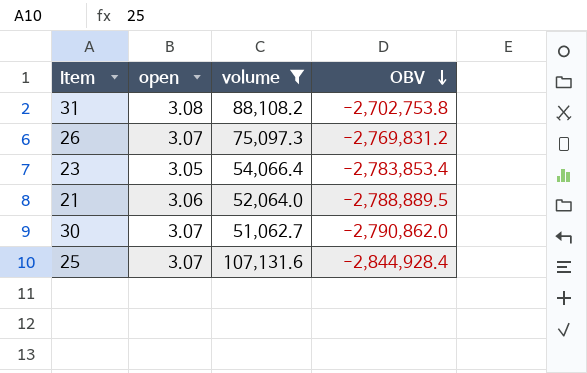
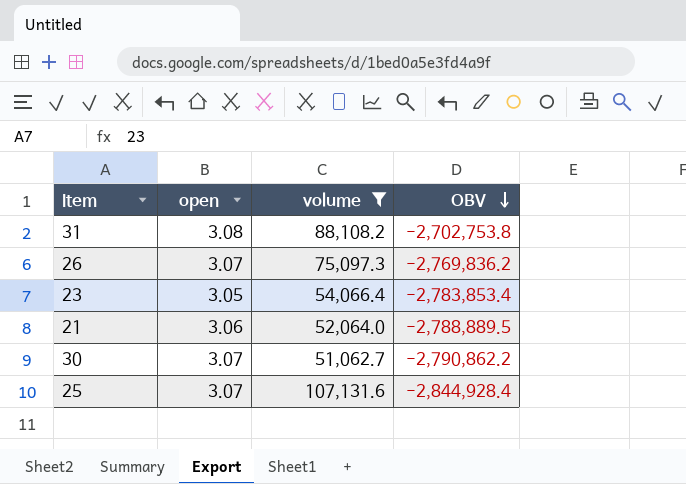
26 | OBV: -2,769,831.2 -> -2,769,836.2
30 | OBV: -2,790,862.0 -> -2,790,862.2

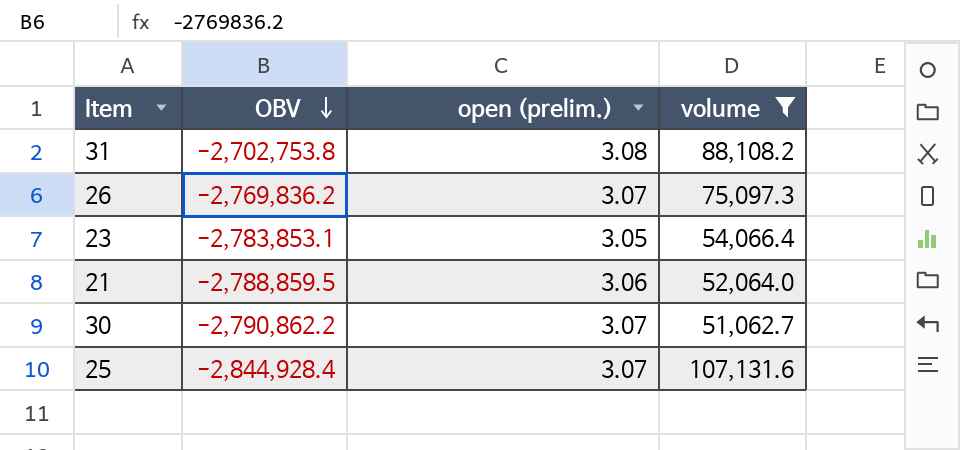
column OBV | position: 4 -> 2
column name: open -> open (prelim.)
23 | OBV: -2,783,853.4 -> -2,783,853.1
21 | OBV: -2,788,889.5 -> -2,788,859.5

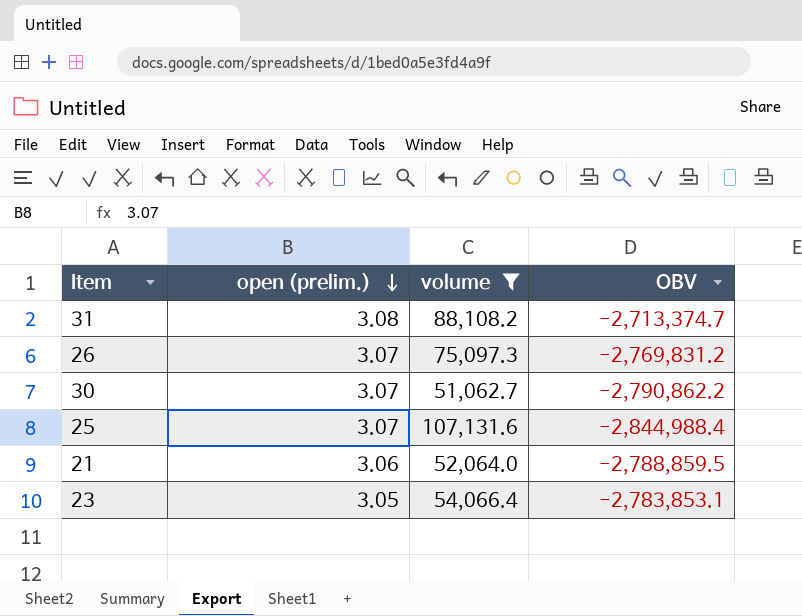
row order: OBV descending -> open (prelim.) descending
column OBV | position: 2 -> 4
31 | OBV: -2,702,753.8 -> -2,713,374.7
26 | OBV: -2,769,836.2 -> -2,769,831.2
25 | OBV: -2,844,928.4 -> -2,844,988.4

